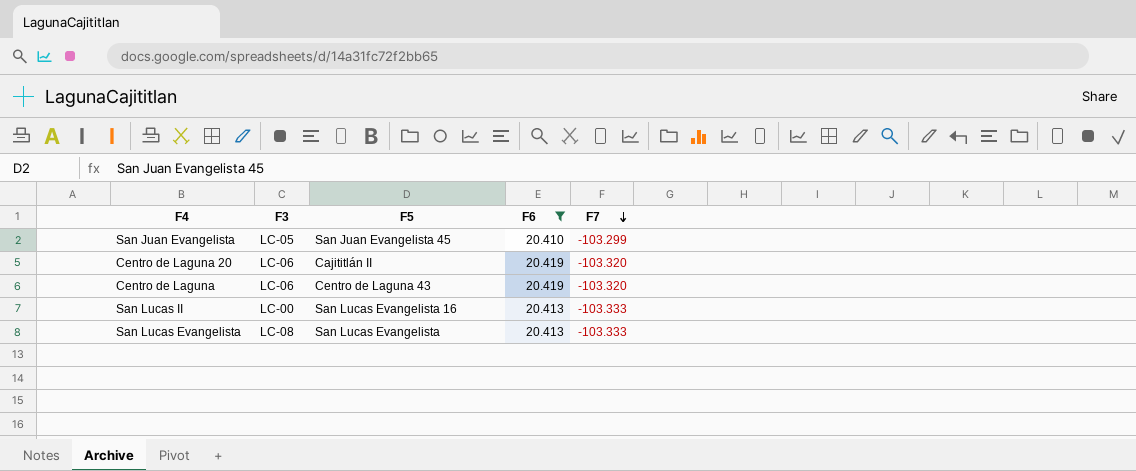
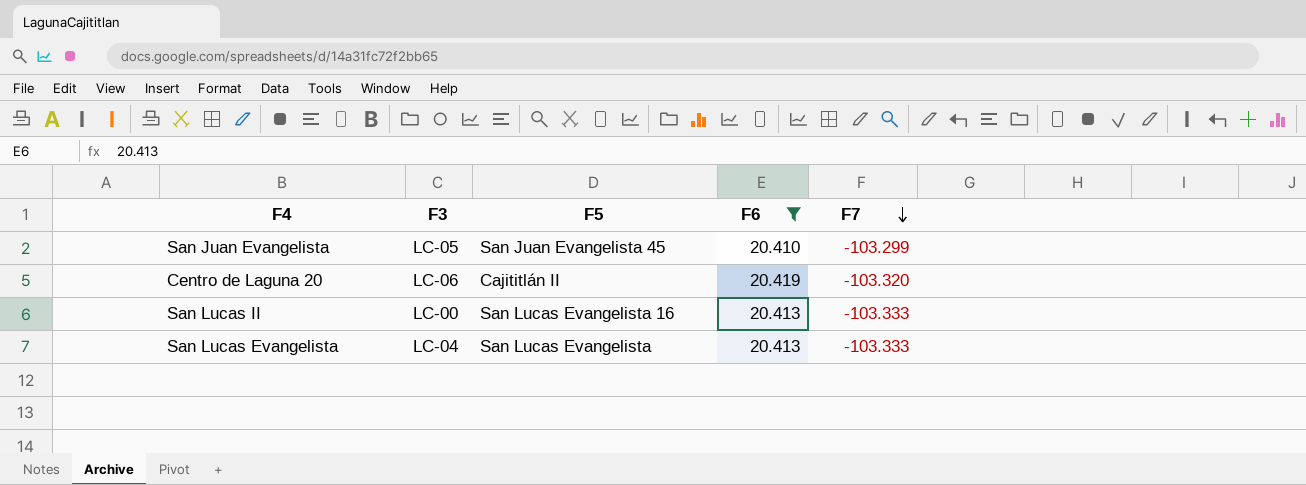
row Centro de Laguna: LC-06 | Centro de Laguna 43 | 20.419 | -103.320 -> none
San Lucas Evangelista | F3: LC-08 -> LC-04

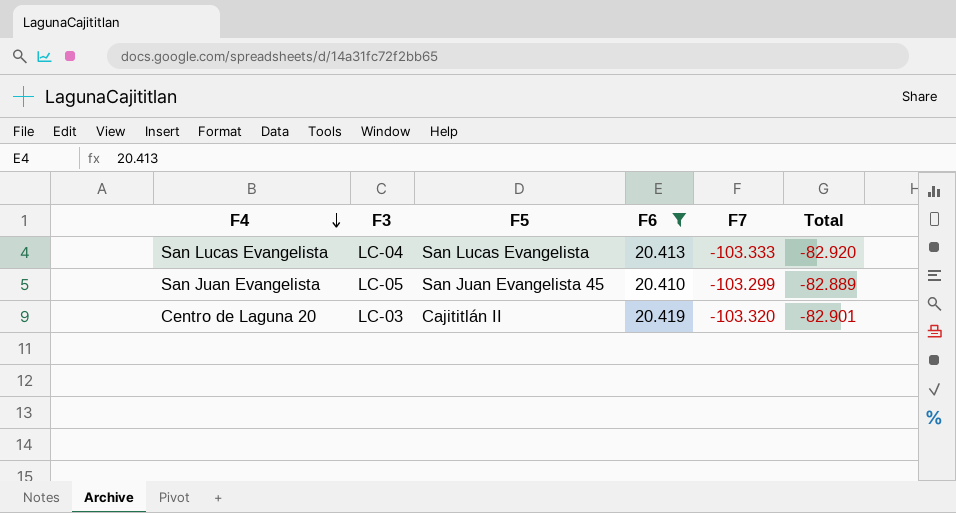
row order: F7 descending -> F4 descending
column Total | formula: none -> [F6] + [F7]
row San Lucas II: LC-00 | San Lucas Evangelista 16 | 20.413 | -103.333 -> none
Centro de Laguna 20 | F3: LC-06 -> LC-03

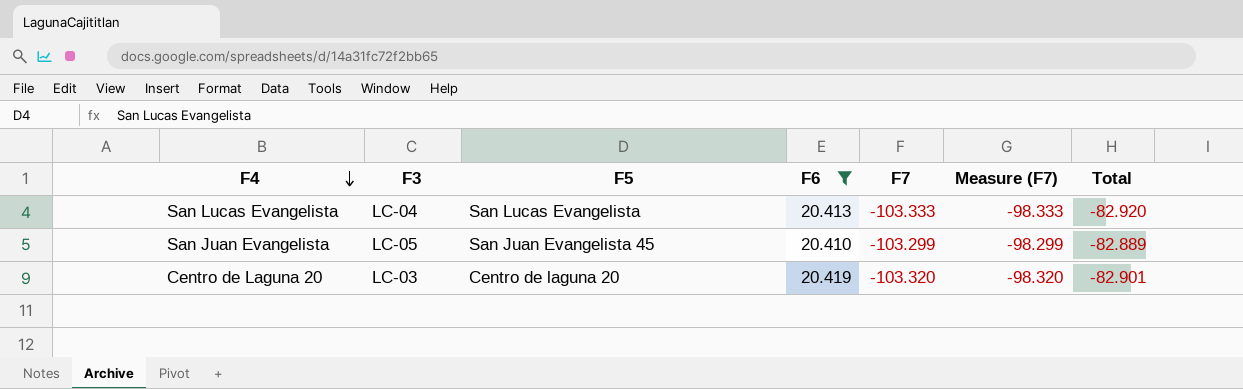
column Measure (F7) | formula: none -> [F7] + 5
Centro de Laguna 20 | F5: Cajititlán II -> Centro de laguna 20

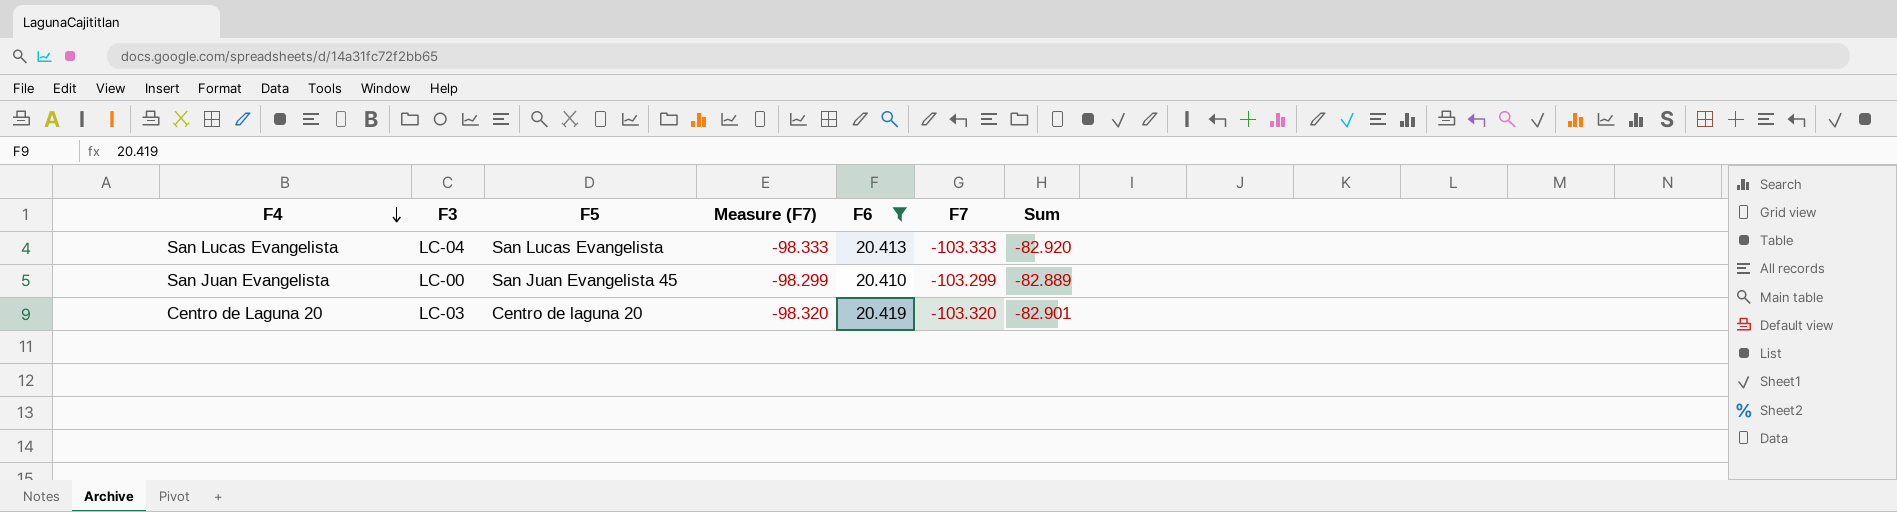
column Measure (F7) | position: 6 -> 4
column name: Total -> Sum
San Juan Evangelista | F3: LC-05 -> LC-00

